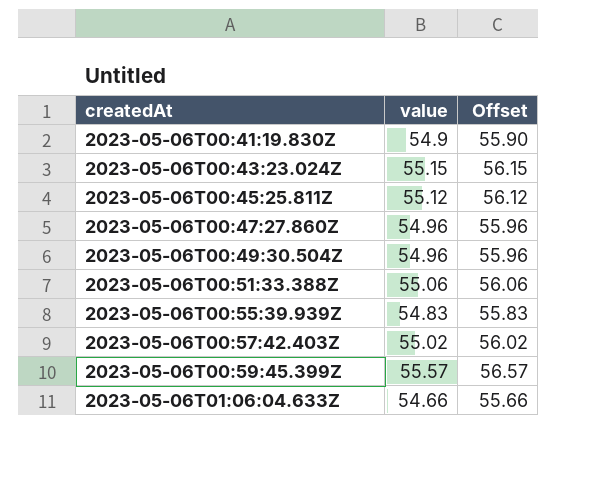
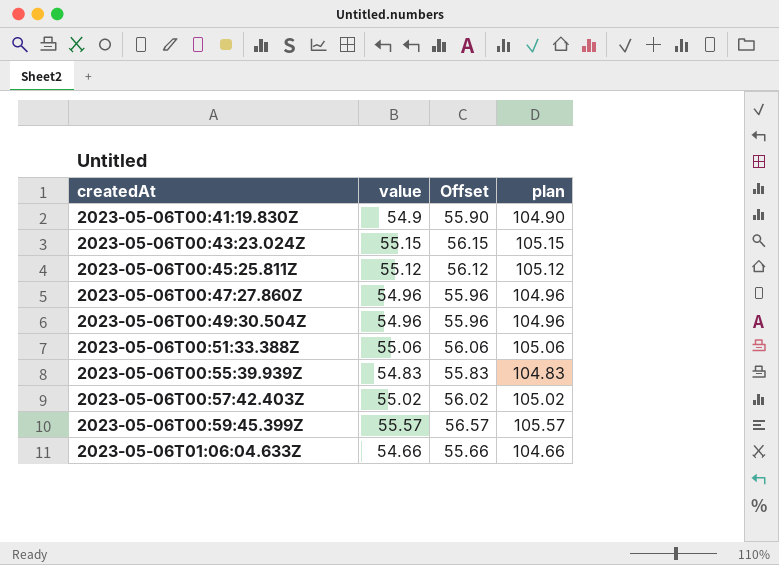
column plan | formula: none -> [value] + 50

